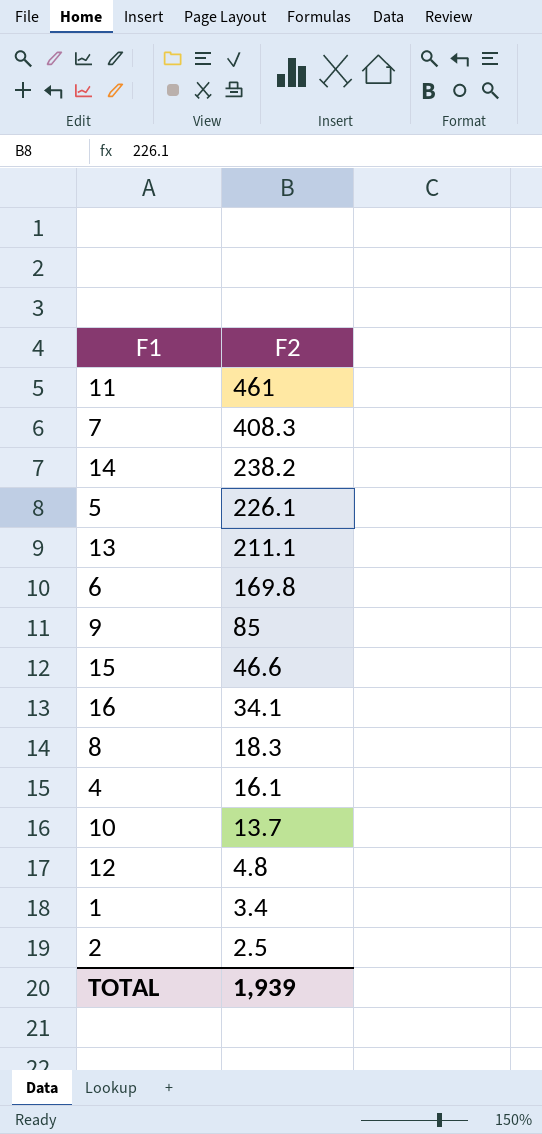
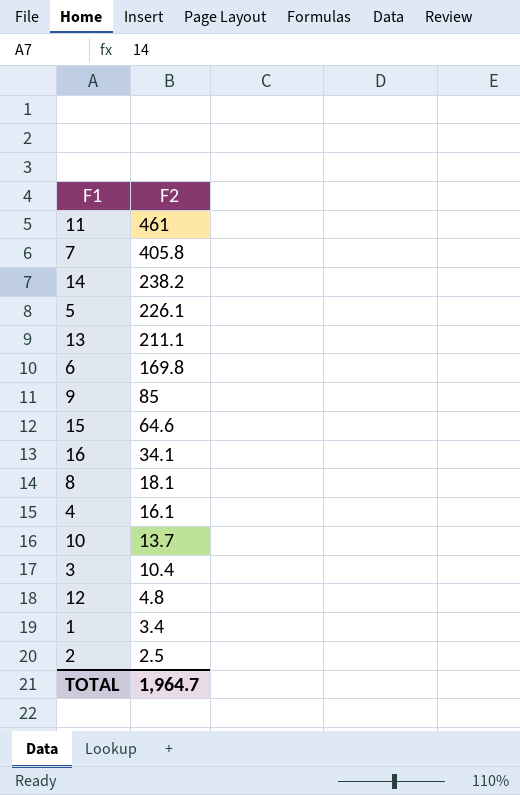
7 | F2: 408.3 -> 405.8
15 | F2: 46.6 -> 64.6
8 | F2: 18.3 -> 18.1
row 3: none -> 10.4
TOTAL | F2: 1,939 -> 1,964.7

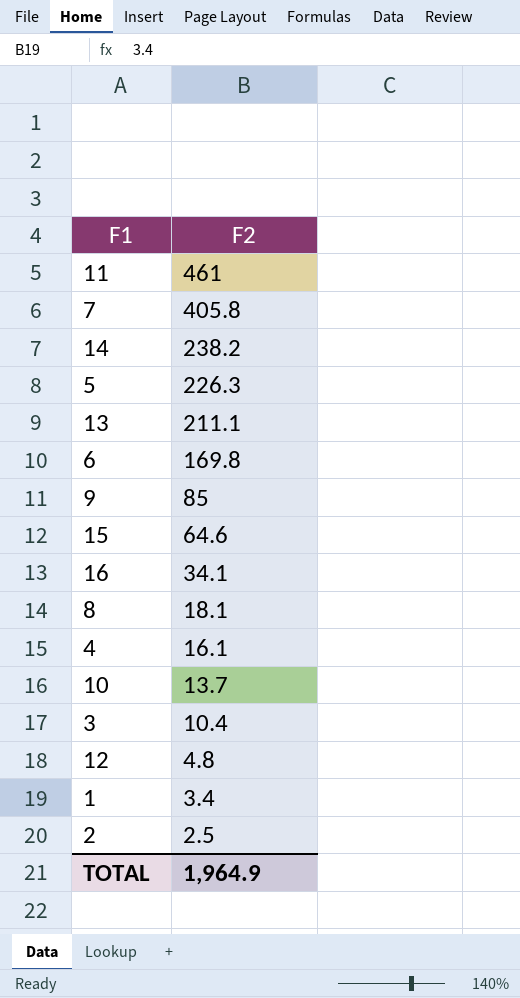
5 | F2: 226.1 -> 226.3
TOTAL | F2: 1,964.7 -> 1,964.9

